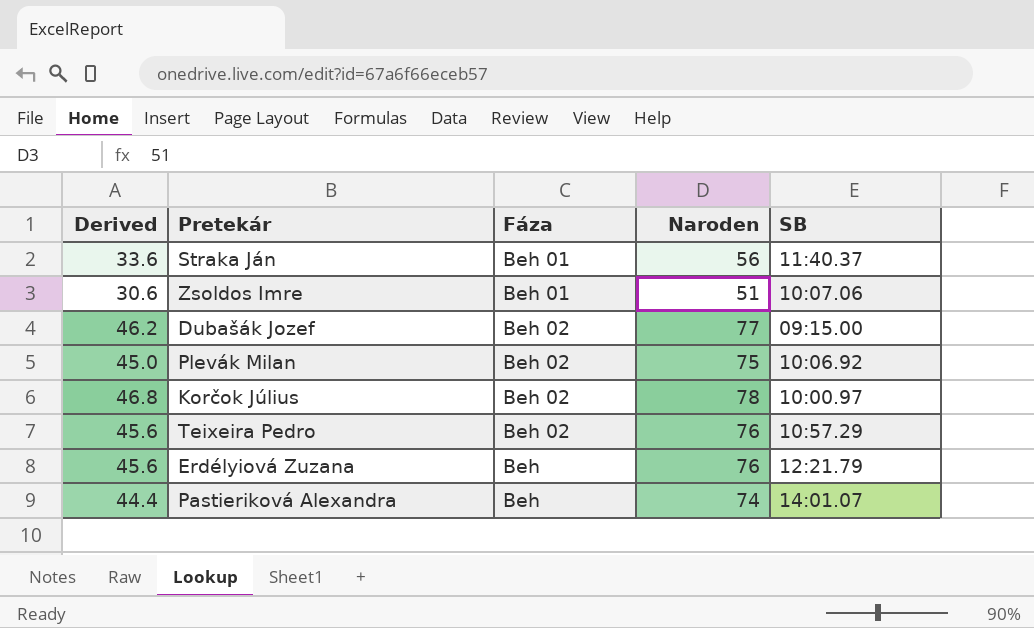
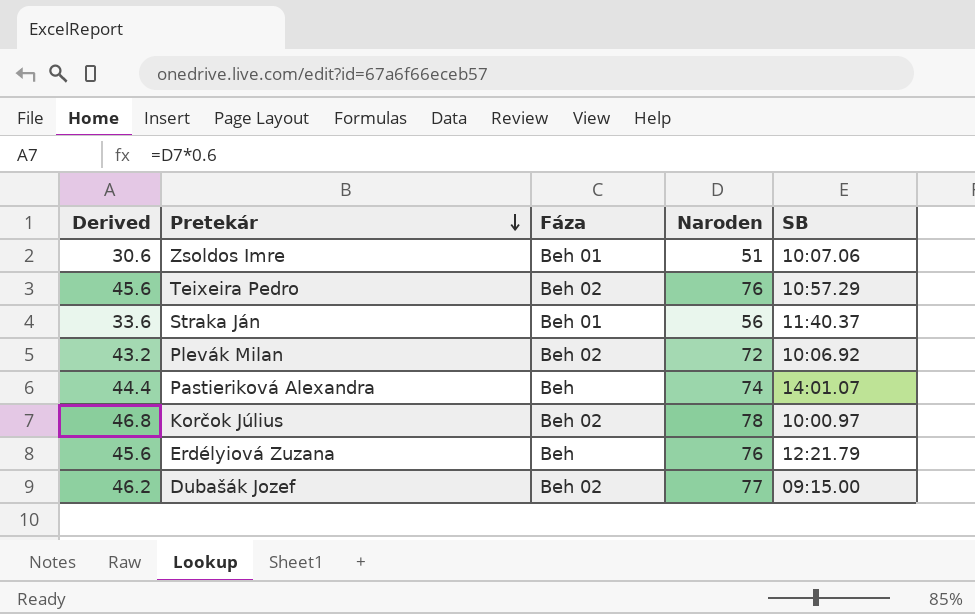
row order: none -> Pretekár descending
Plevák Milan | Derived: 45.0 -> 43.2
Plevák Milan | Naroden: 75 -> 72

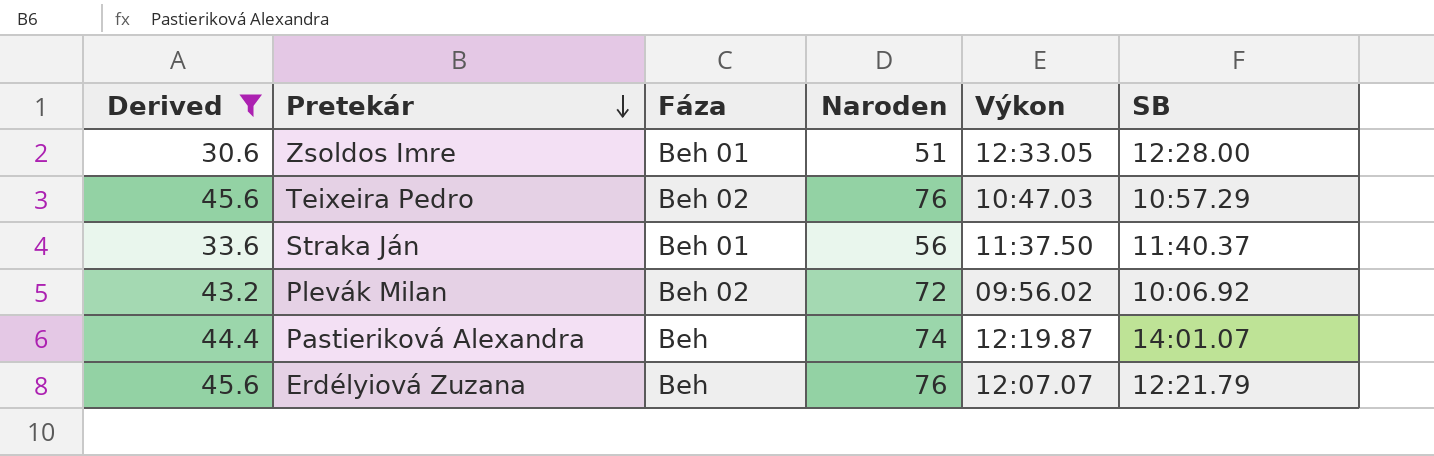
filter: none -> Derived <= 45.6
column Výkon | position: none -> 5
Zsoldos Imre | SB: 10:07.06 -> 12:28.00

